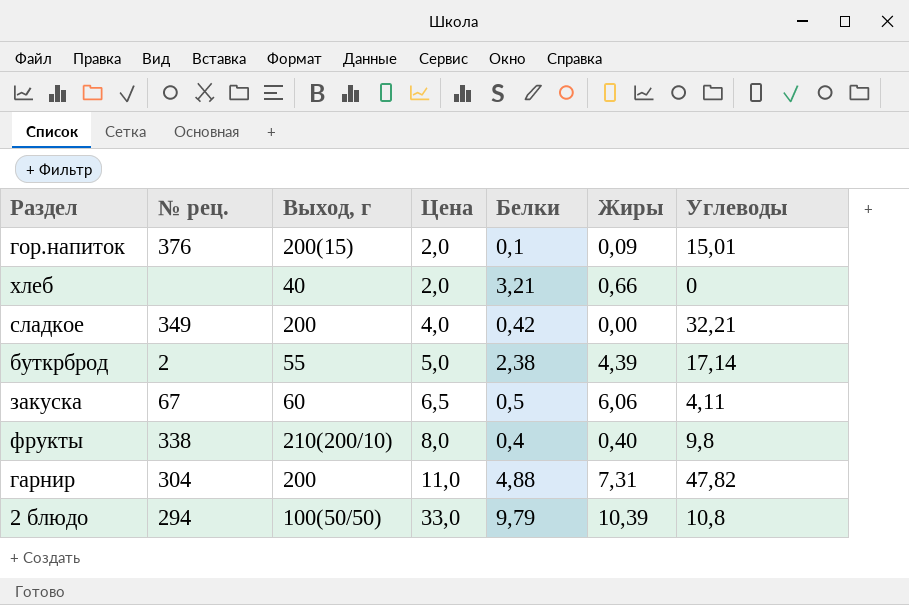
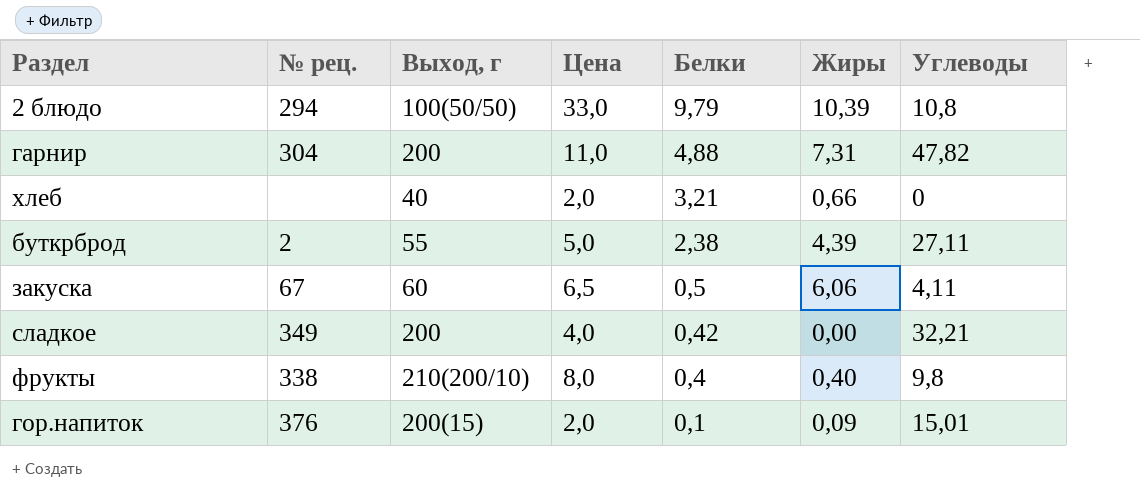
row order: Цена ascending -> Белки descending
буткрброд | Углеводы: 17,14 -> 27,11

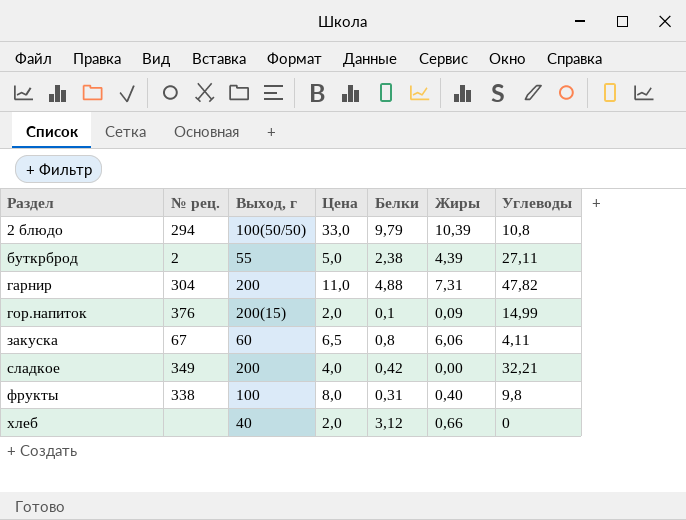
row order: Белки descending -> Раздел ascending
гор.напиток | Углеводы: 15,01 -> 14,99
закуска | Белки: 0,5 -> 0,8
фрукты | Выход, г: 210(200/10) -> 100
фрукты | Белки: 0,4 -> 0,31
хлеб | Белки: 3,21 -> 3,12

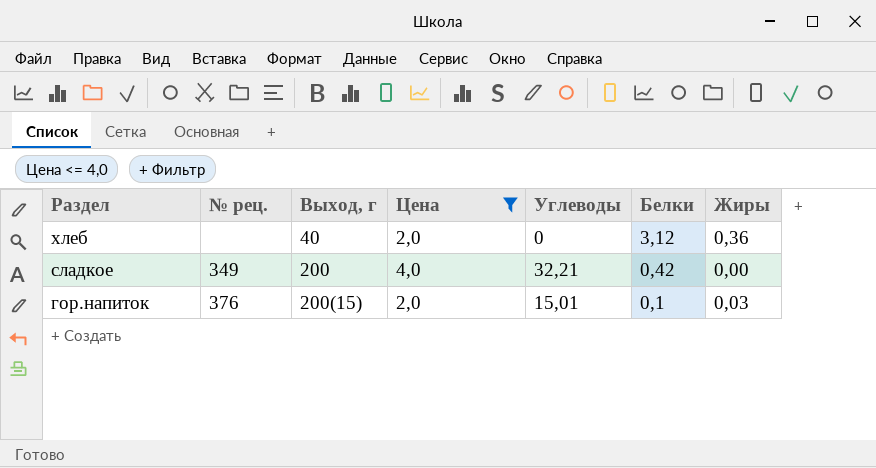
filter: none -> Цена <= 4,0
row order: Раздел ascending -> Раздел descending
column Углеводы | position: 7 -> 5
хлеб | Жиры: 0,66 -> 0,36
гор.напиток | Углеводы: 14,99 -> 15,01
гор.напиток | Жиры: 0,09 -> 0,03

